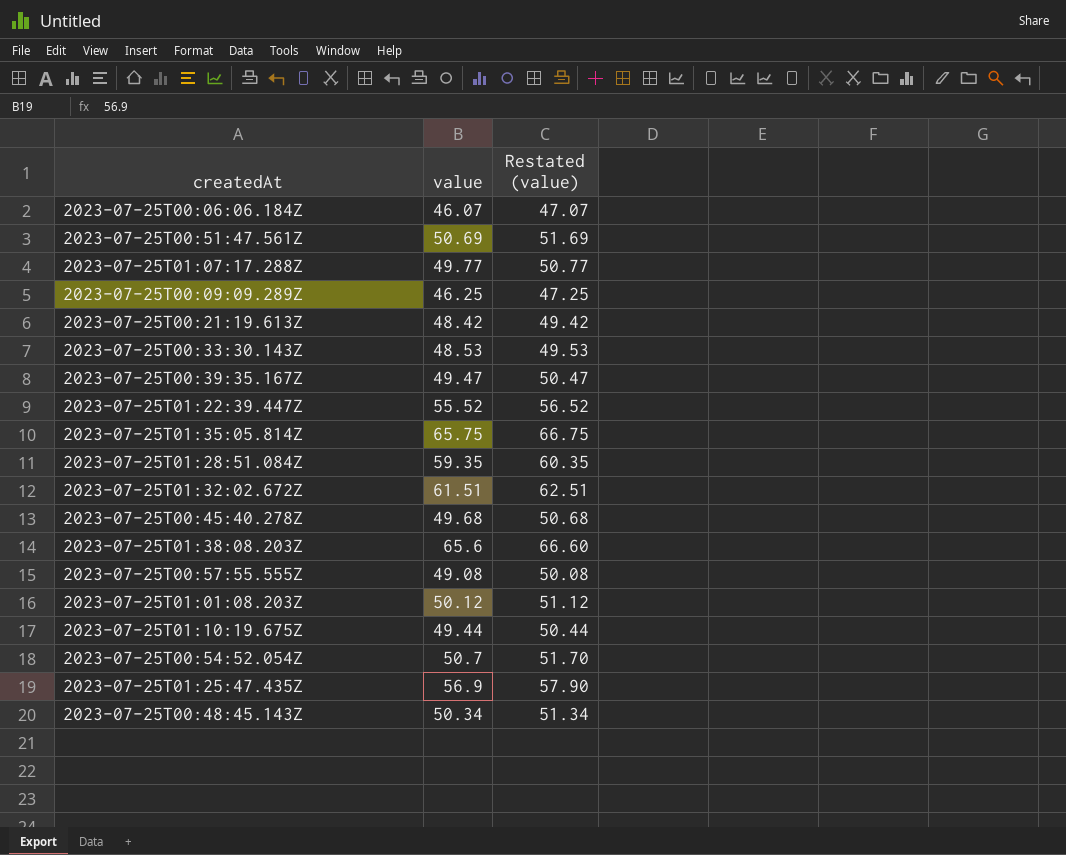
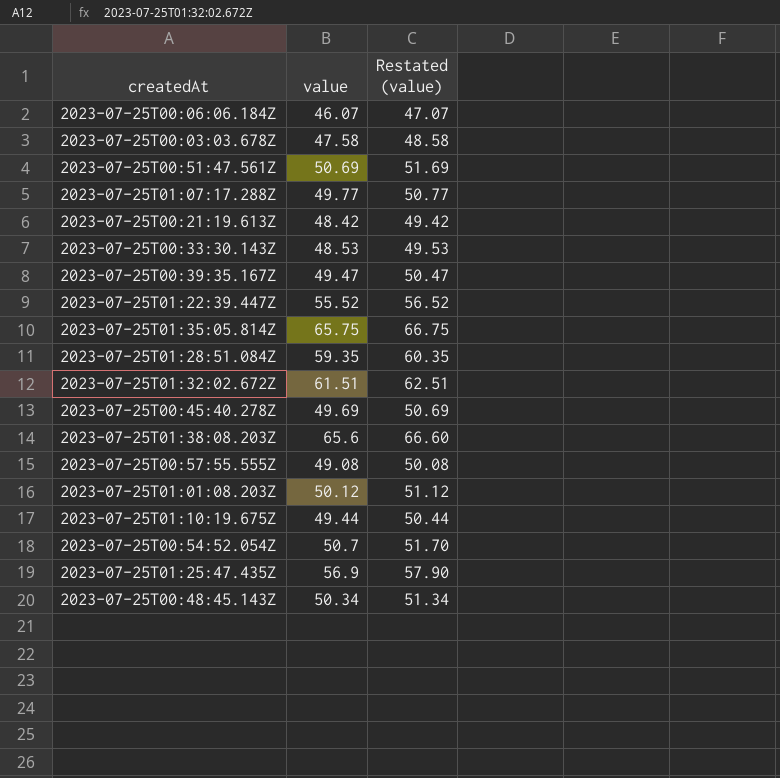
row 2023-07-25T00:09:09.289Z: 46.25 | 47.25 -> none
row 2023-07-25T00:03:03.678Z: none -> 47.58 | 48.58
2023-07-25T00:45:40.278Z | value: 49.68 -> 49.69
2023-07-25T00:45:40.278Z | Restated (value): 50.68 -> 50.69

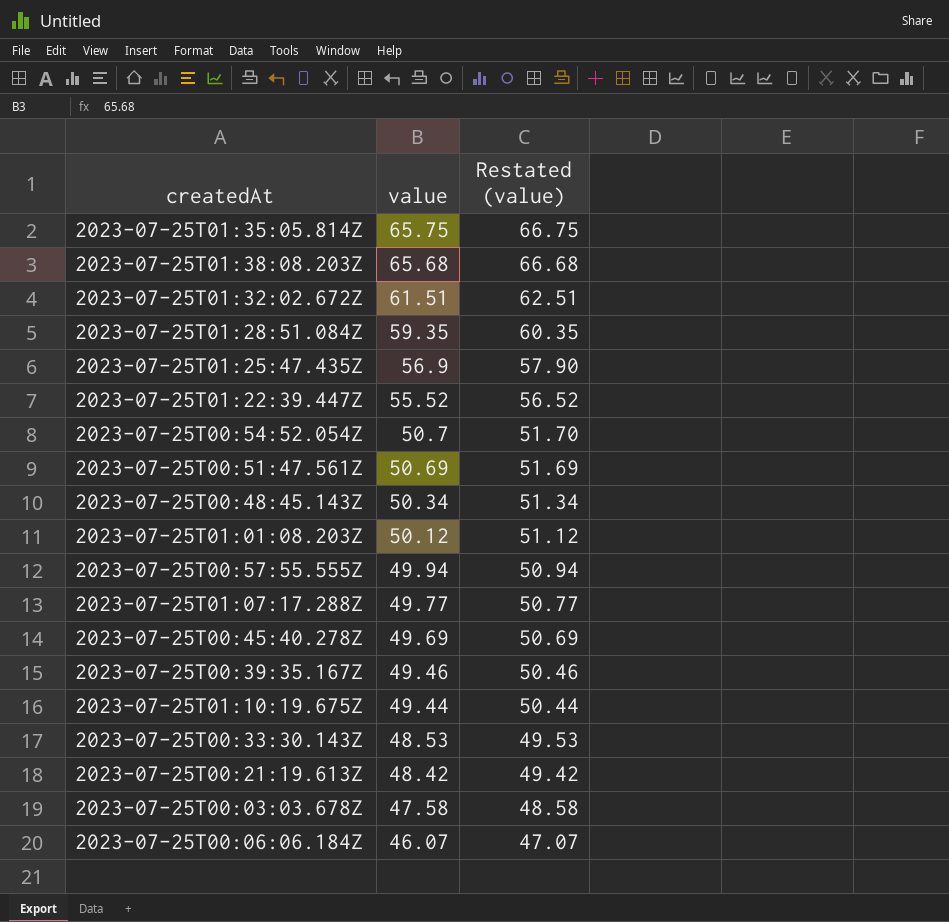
row order: none -> value descending
2023-07-25T01:38:08.203Z | value: 65.6 -> 65.68
2023-07-25T01:38:08.203Z | Restated (value): 66.60 -> 66.68
2023-07-25T00:57:55.555Z | value: 49.08 -> 49.94
2023-07-25T00:57:55.555Z | Restated (value): 50.08 -> 50.94
2023-07-25T00:39:35.167Z | value: 49.47 -> 49.46
2023-07-25T00:39:35.167Z | Restated (value): 50.47 -> 50.46

